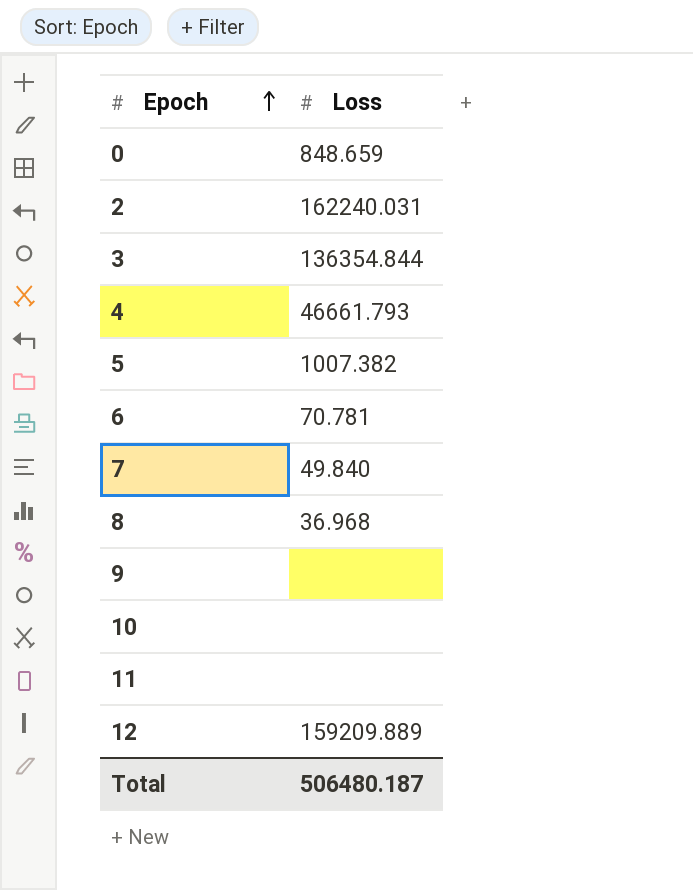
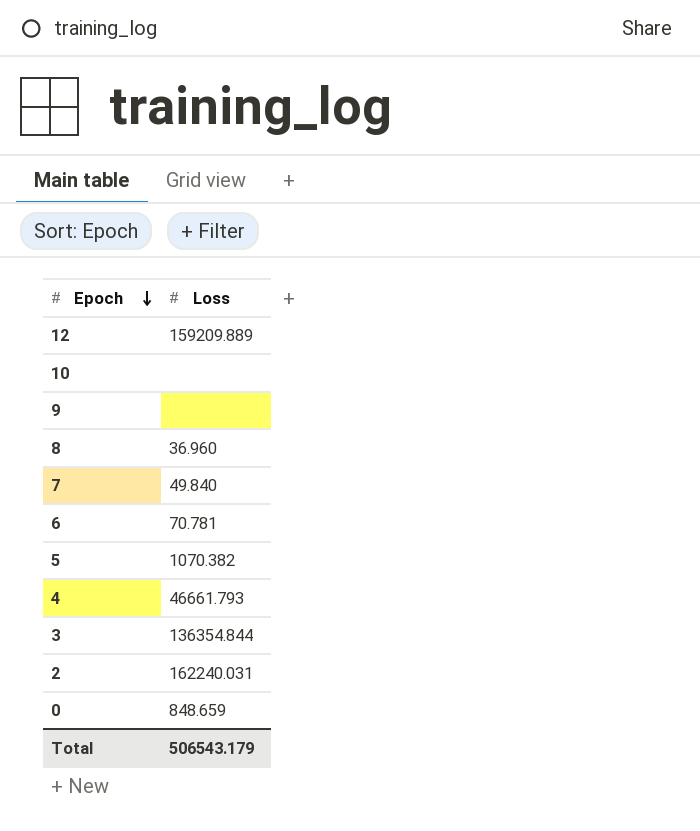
row order: Epoch ascending -> Epoch descending
row 11: none -> none
8 | Loss: 36.968 -> 36.960
5 | Loss: 1007.382 -> 1070.382
Total | Loss: 506480.187 -> 506543.179

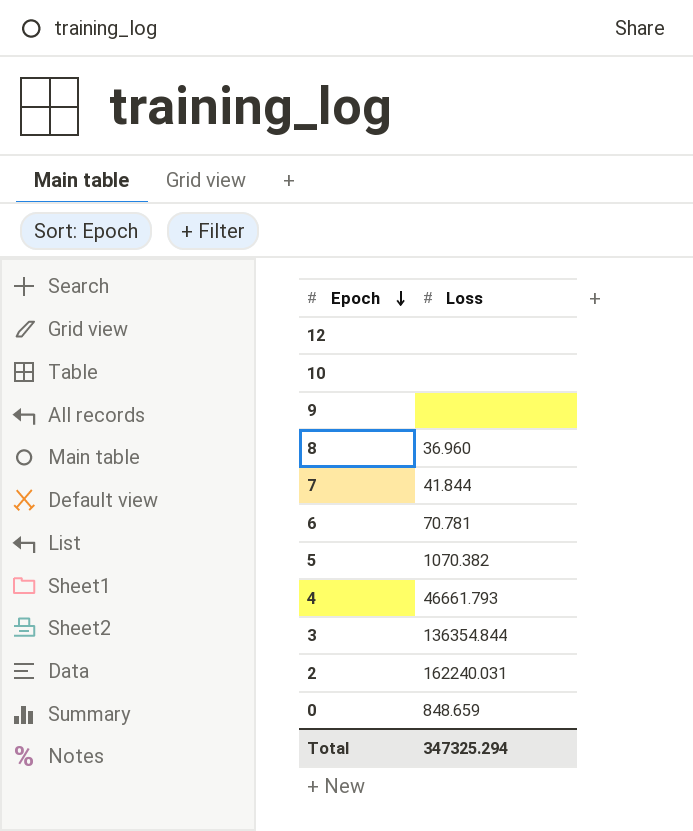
12 | Loss: 159209.889 -> none
7 | Loss: 49.840 -> 41.844
Total | Loss: 506543.179 -> 347325.294

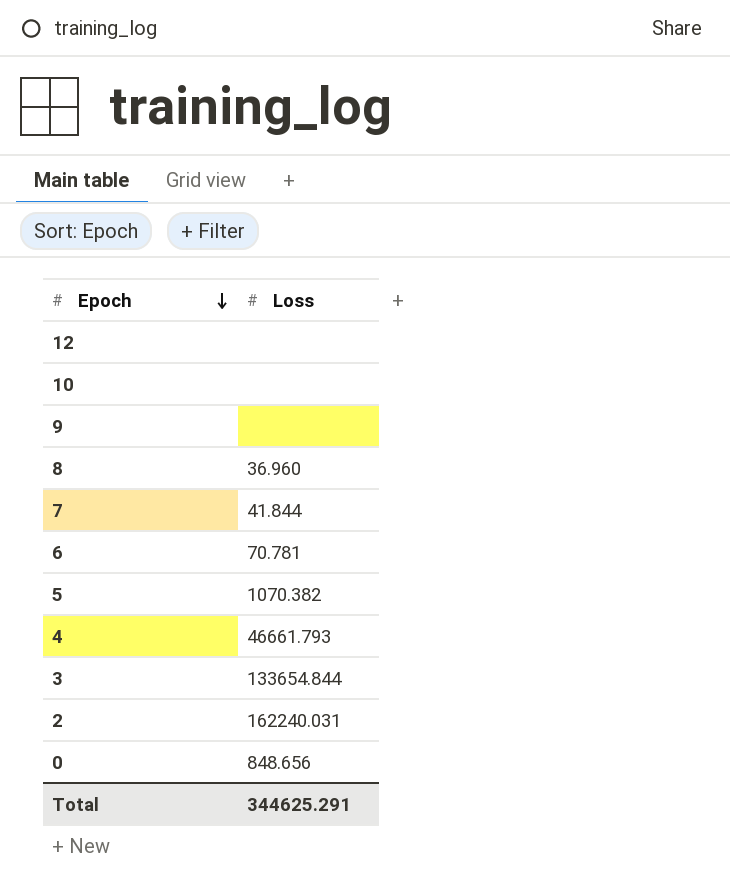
3 | Loss: 136354.844 -> 133654.844
0 | Loss: 848.659 -> 848.656
Total | Loss: 347325.294 -> 344625.291

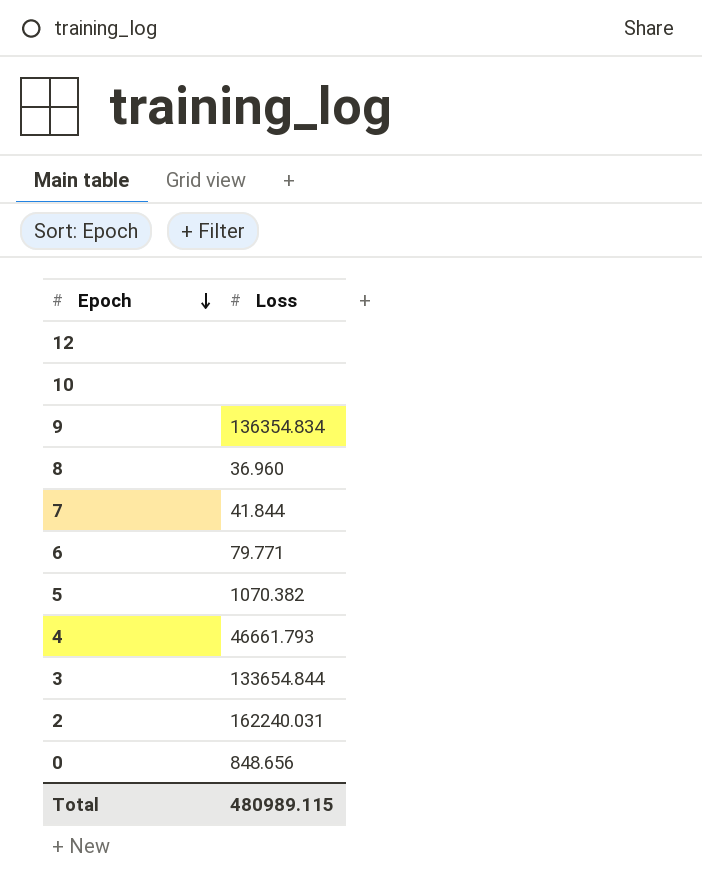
9 | Loss: none -> 136354.834
6 | Loss: 70.781 -> 79.771
Total | Loss: 344625.291 -> 480989.115

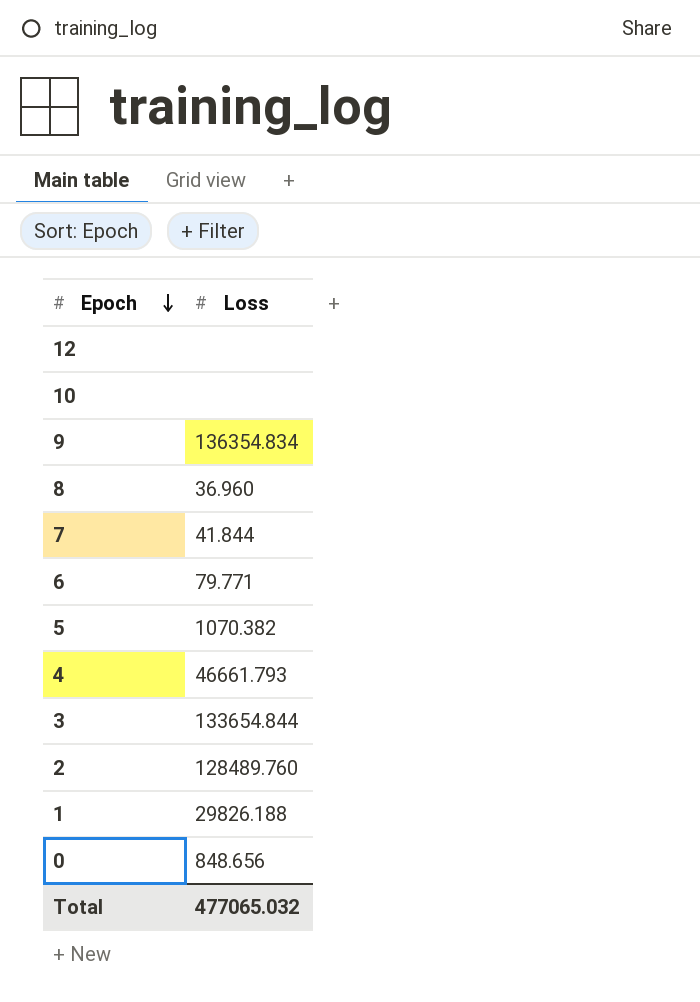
2 | Loss: 162240.031 -> 128489.760
row 1: none -> 29826.188
Total | Loss: 480989.115 -> 477065.032

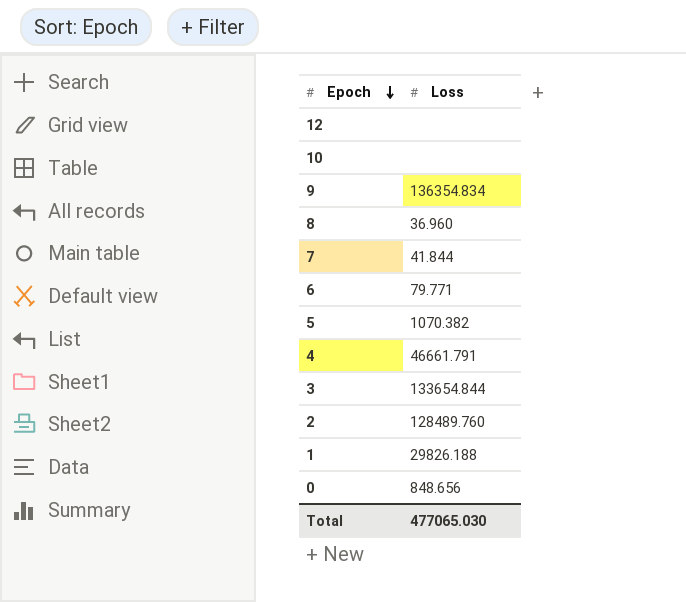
4 | Loss: 46661.793 -> 46661.791
Total | Loss: 477065.032 -> 477065.030

